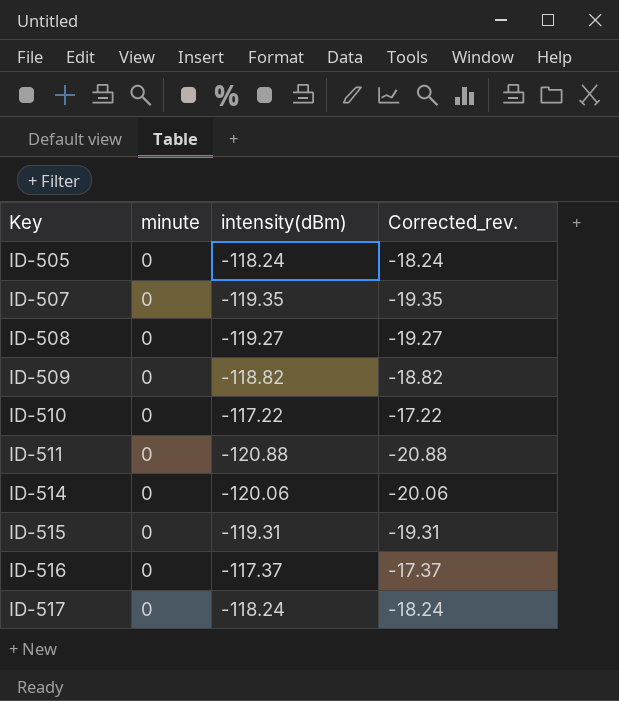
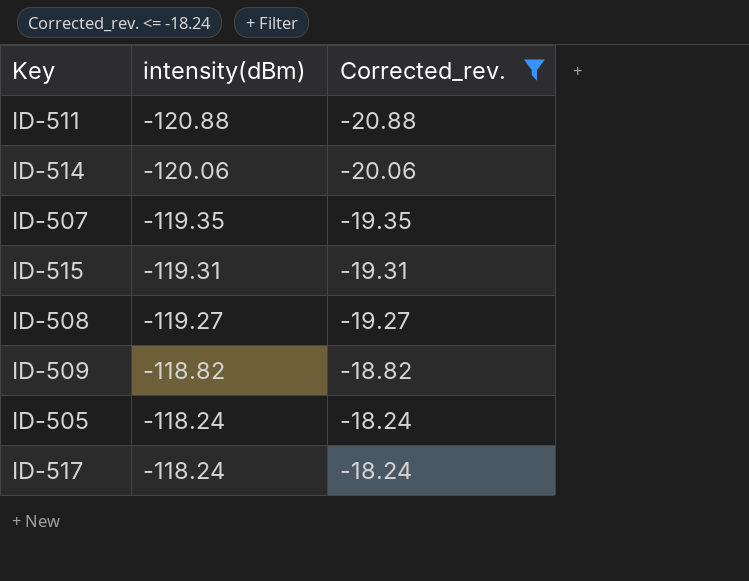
filter: none -> Corrected_rev. <= -18.24
row order: Key ascending -> intensity(dBm) ascending
column minute | position: 2 -> none

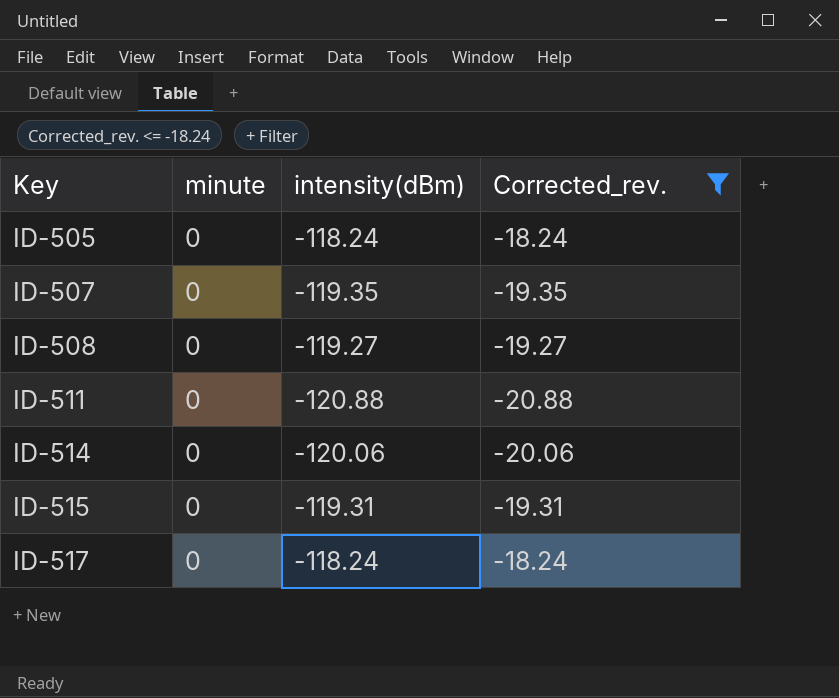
row order: intensity(dBm) ascending -> Key ascending
column minute | position: none -> 2
row ID-509: -118.82 | -18.82 -> none

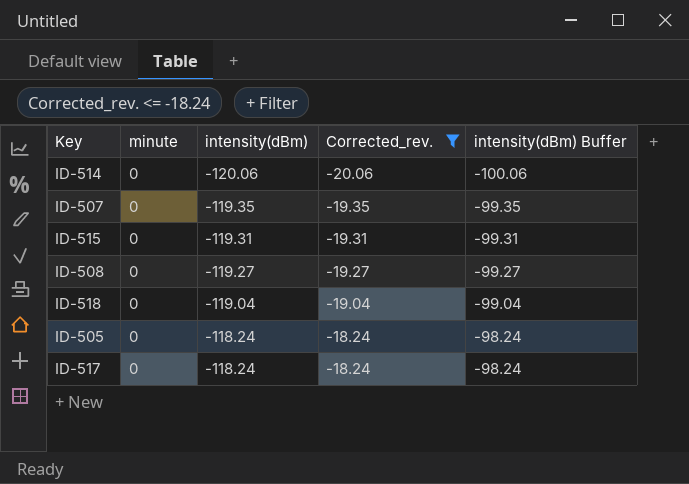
row order: Key ascending -> intensity(dBm) ascending
column intensity(dBm) Buffer | formula: none -> [intensity(dBm)] + 20
row ID-511: 0 | -120.88 | -20.88 -> none
row ID-518: none -> 0 | -119.04 | -19.04 | -99.04

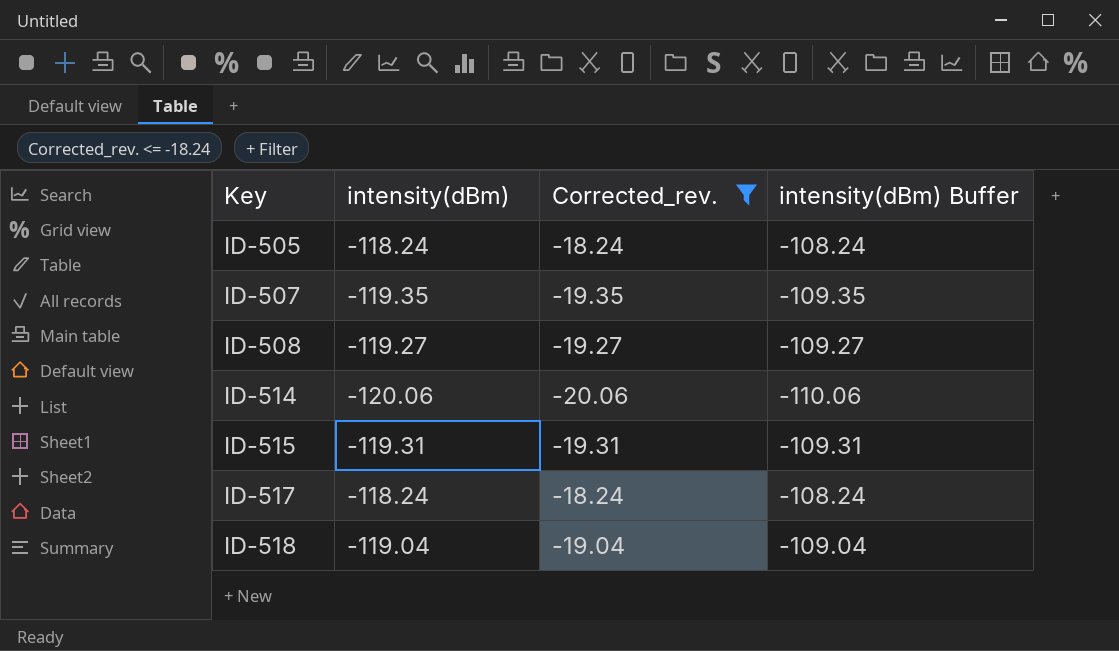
row order: intensity(dBm) ascending -> Key ascending
column minute | position: 2 -> none
column intensity(dBm) Buffer | formula: [intensity(dBm)] + 20 -> [intensity(dBm)] + 10

